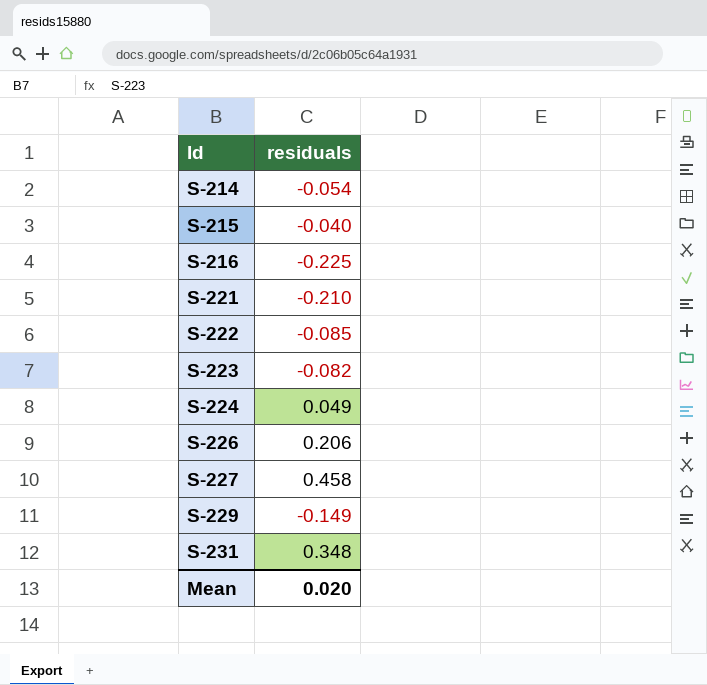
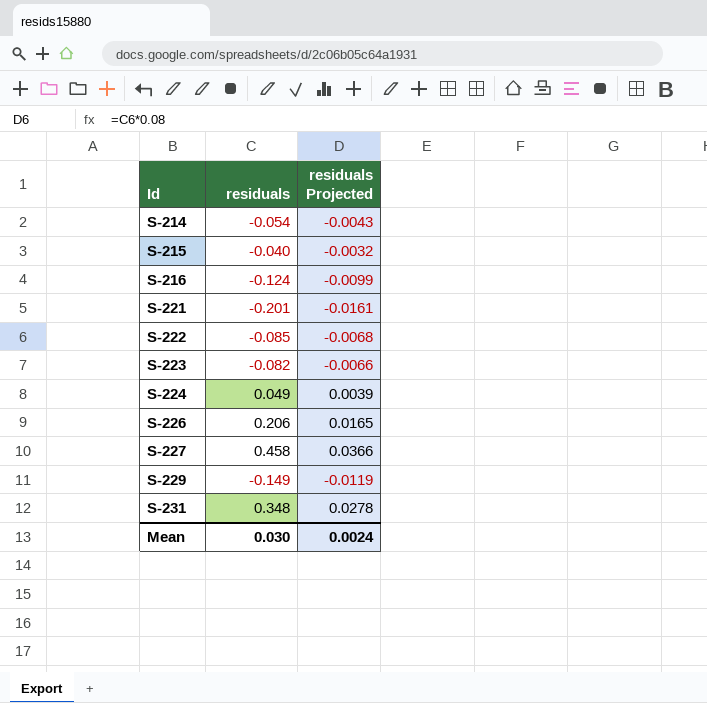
column residuals Projected | formula: none -> [residuals] * 0.08
S-216 | residuals: -0.225 -> -0.124
S-221 | residuals: -0.210 -> -0.201
Mean | residuals: 0.020 -> 0.030

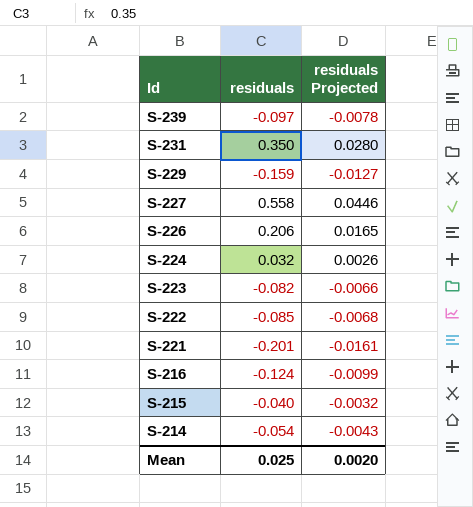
row order: Id ascending -> Id descending
row S-239: none -> -0.097 | -0.0078
S-231 | residuals: 0.348 -> 0.350
S-231 | residuals Projected: 0.0278 -> 0.0280
S-229 | residuals: -0.149 -> -0.159
S-229 | residuals Projected: -0.0119 -> -0.0127
S-227 | residuals: 0.458 -> 0.558
S-227 | residuals Projected: 0.0366 -> 0.0446
S-224 | residuals: 0.049 -> 0.032
S-224 | residuals Projected: 0.0039 -> 0.0026
Mean | residuals: 0.030 -> 0.025
Mean | residuals Projected: 0.0024 -> 0.0020

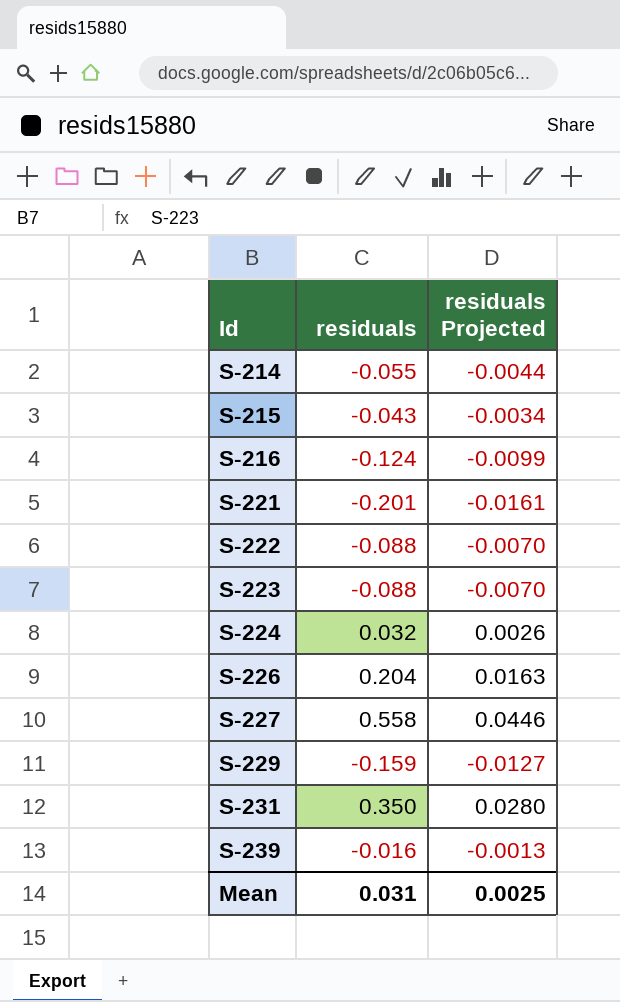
row order: Id descending -> Id ascending
S-214 | residuals: -0.054 -> -0.055
S-214 | residuals Projected: -0.0043 -> -0.0044
S-215 | residuals: -0.040 -> -0.043
S-215 | residuals Projected: -0.0032 -> -0.0034
S-222 | residuals: -0.085 -> -0.088
S-222 | residuals Projected: -0.0068 -> -0.0070
S-223 | residuals: -0.082 -> -0.088
S-223 | residuals Projected: -0.0066 -> -0.0070
S-226 | residuals: 0.206 -> 0.204
S-226 | residuals Projected: 0.0165 -> 0.0163
S-239 | residuals: -0.097 -> -0.016
S-239 | residuals Projected: -0.0078 -> -0.0013
Mean | residuals: 0.025 -> 0.031
Mean | residuals Projected: 0.0020 -> 0.0025

